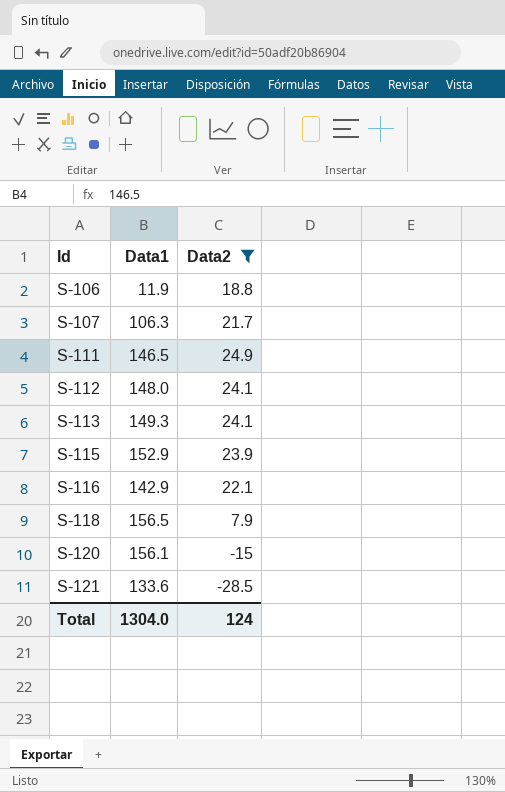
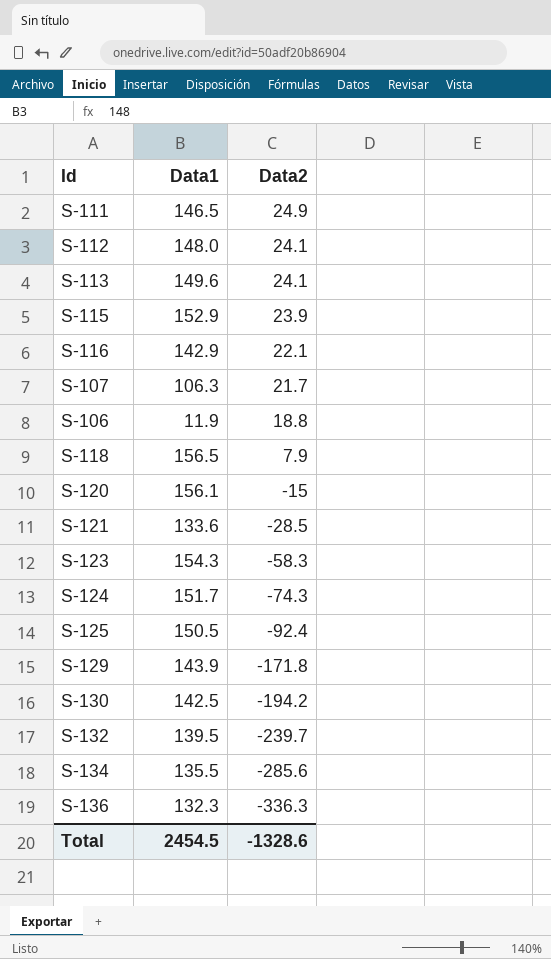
filter: Data2 >= -28.5 -> none
row order: Id ascending -> Data2 descending
S-113 | Data1: 149.3 -> 149.6
Total | Data1: 1304.0 -> 2454.5
Total | Data2: 124 -> -1328.6

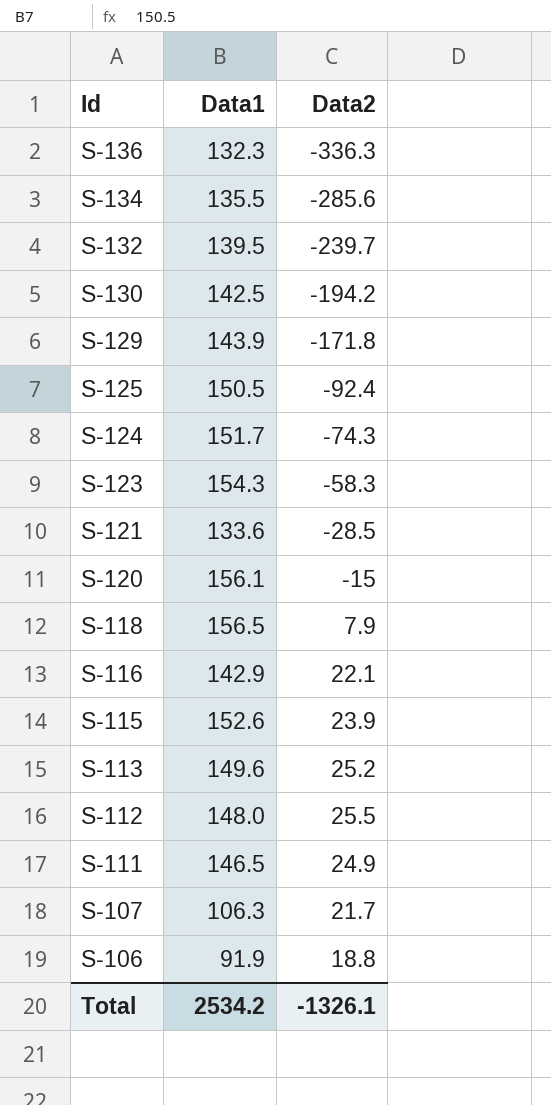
row order: Data2 descending -> Id descending
S-115 | Data1: 152.9 -> 152.6
S-113 | Data2: 24.1 -> 25.2
S-112 | Data2: 24.1 -> 25.5
S-106 | Data1: 11.9 -> 91.9
Total | Data1: 2454.5 -> 2534.2
Total | Data2: -1328.6 -> -1326.1

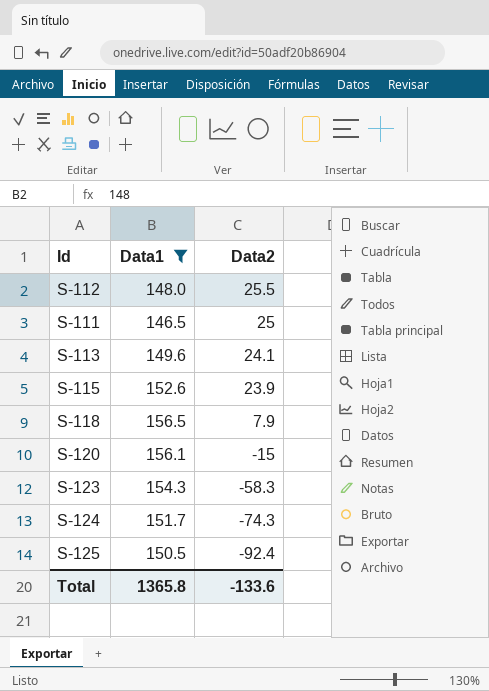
filter: none -> Data1 >= 146.5
row order: Id descending -> Data2 descending
S-111 | Data2: 24.9 -> 25
S-113 | Data2: 25.2 -> 24.1
Total | Data1: 2534.2 -> 1365.8
Total | Data2: -1326.1 -> -133.6

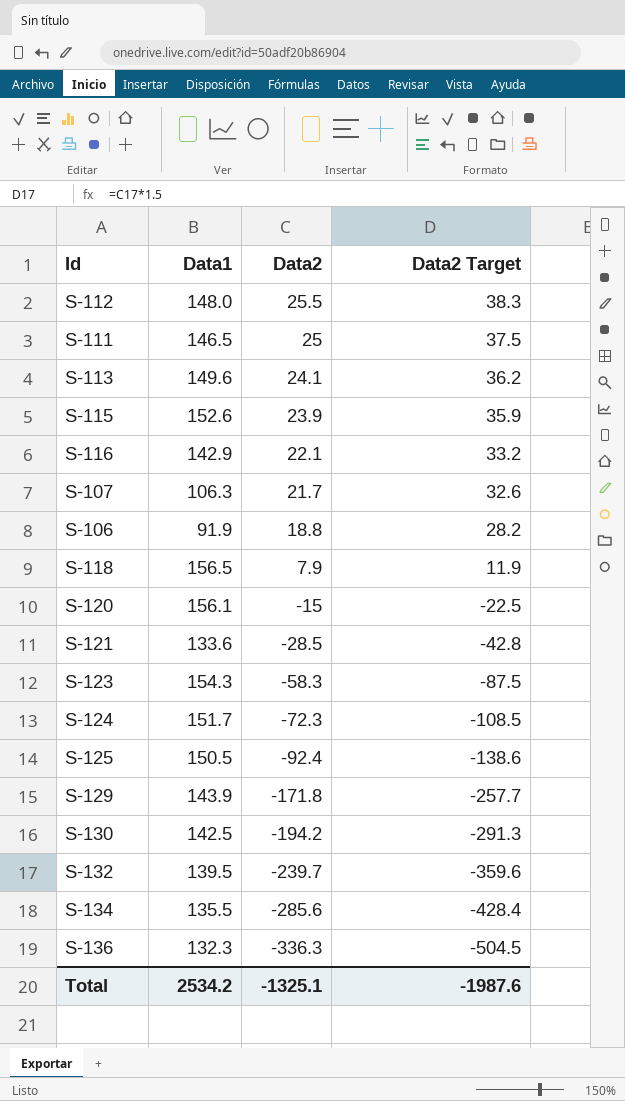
filter: Data1 >= 146.5 -> none
column Data2 Target | formula: none -> [Data2] * 1.5
S-124 | Data2: -74.3 -> -72.3
Total | Data1: 1365.8 -> 2534.2
Total | Data2: -133.6 -> -1325.1

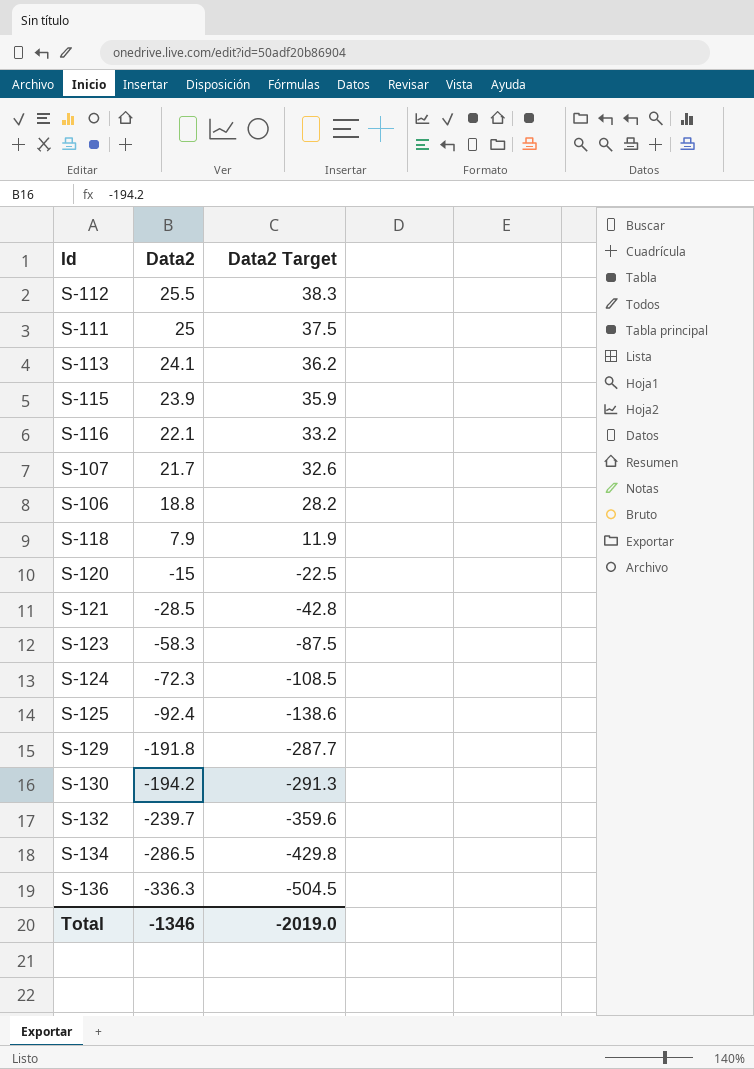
column Data1 | position: 2 -> none
S-129 | Data2: -171.8 -> -191.8
S-129 | Data2 Target: -257.7 -> -287.7
S-134 | Data2: -285.6 -> -286.5
S-134 | Data2 Target: -428.4 -> -429.8
Total | Data2: -1325.1 -> -1346
Total | Data2 Target: -1987.6 -> -2019.0

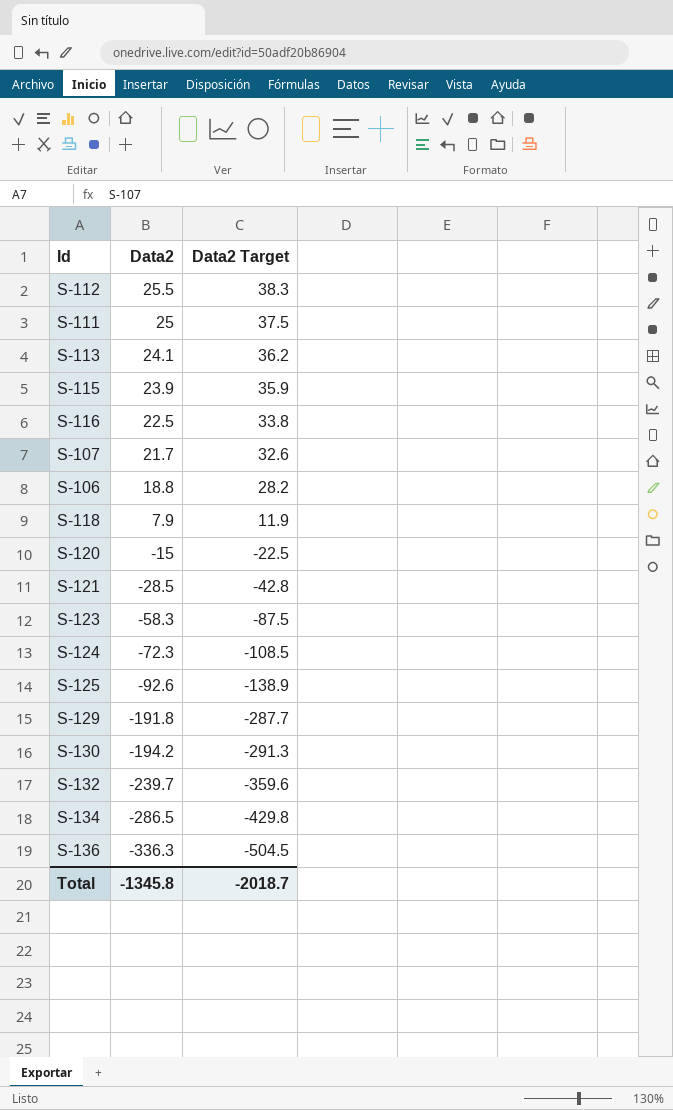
S-116 | Data2: 22.1 -> 22.5
S-116 | Data2 Target: 33.2 -> 33.8
S-125 | Data2: -92.4 -> -92.6
S-125 | Data2 Target: -138.6 -> -138.9
Total | Data2: -1346 -> -1345.8
Total | Data2 Target: -2019.0 -> -2018.7

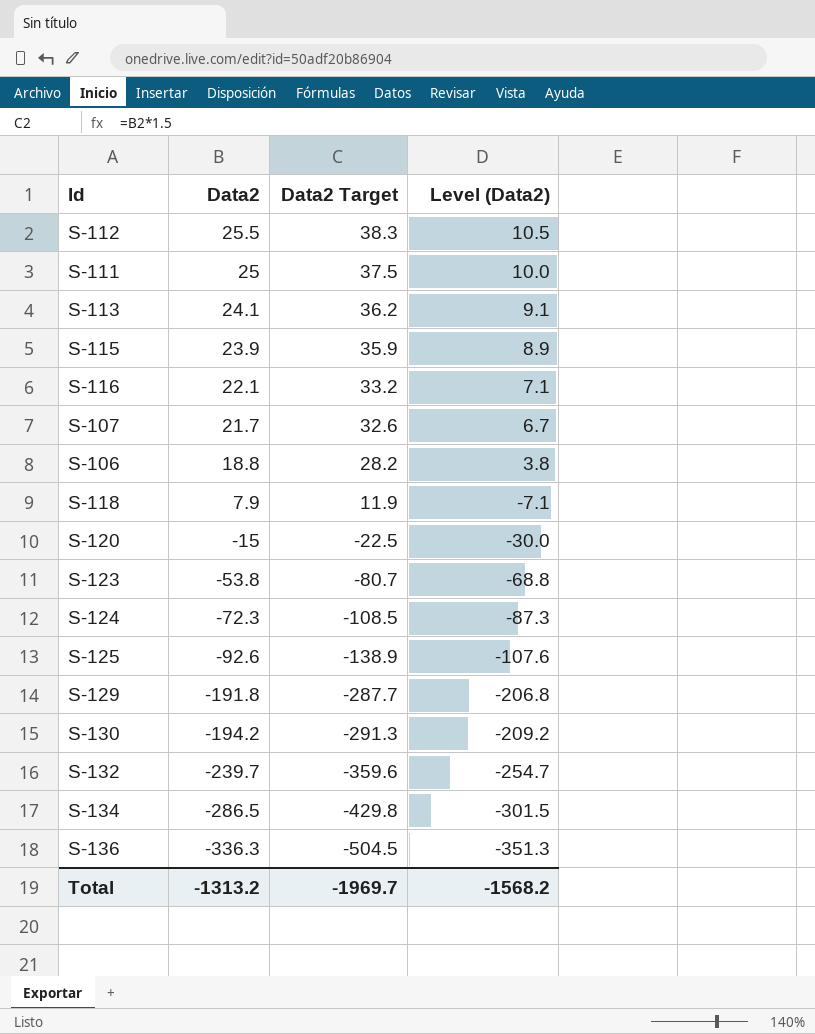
column Level (Data2) | formula: none -> [Data2] - 15
row S-121: -28.5 | -42.8 -> none
S-116 | Data2: 22.5 -> 22.1
S-116 | Data2 Target: 33.8 -> 33.2
S-123 | Data2: -58.3 -> -53.8
S-123 | Data2 Target: -87.5 -> -80.7
Total | Data2: -1345.8 -> -1313.2
Total | Data2 Target: -2018.7 -> -1969.7

